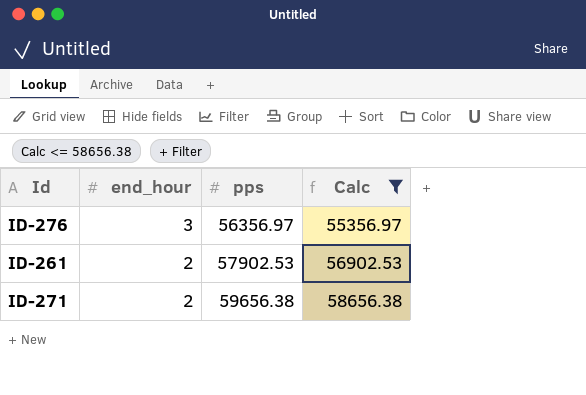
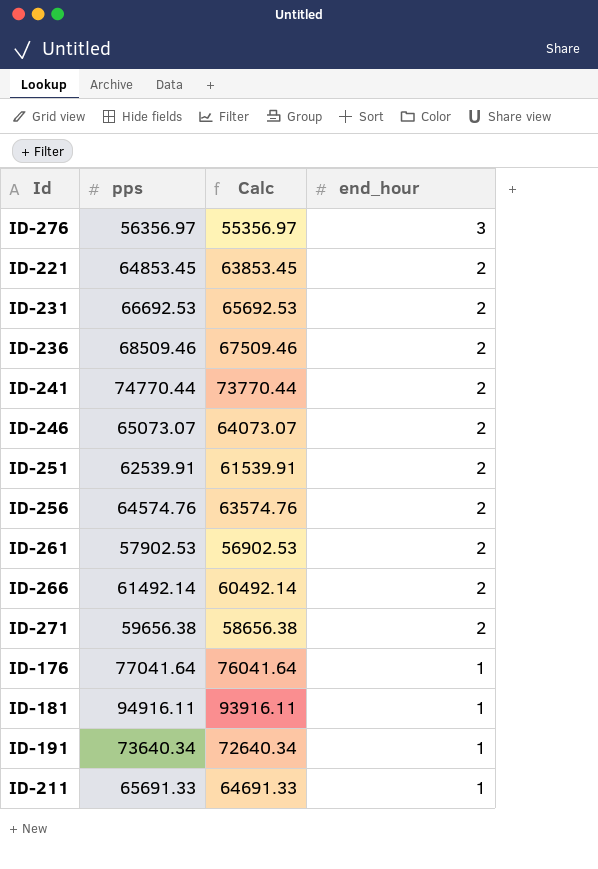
filter: Calc <= 58656.38 -> none
column end_hour | position: 2 -> 4

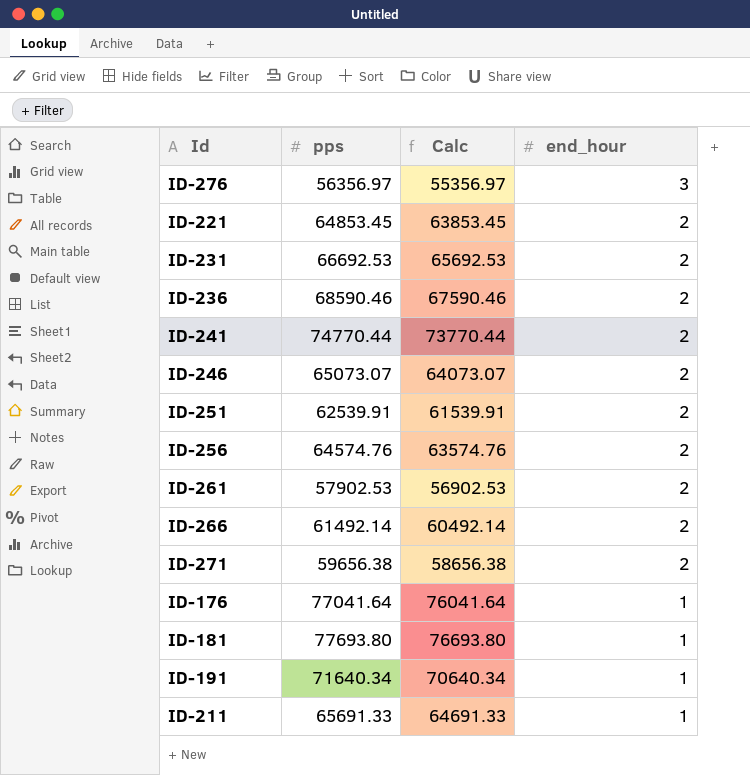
ID-236 | pps: 68509.46 -> 68590.46
ID-236 | Calc: 67509.46 -> 67590.46
ID-181 | pps: 94916.11 -> 77693.80
ID-181 | Calc: 93916.11 -> 76693.80
ID-191 | pps: 73640.34 -> 71640.34
ID-191 | Calc: 72640.34 -> 70640.34

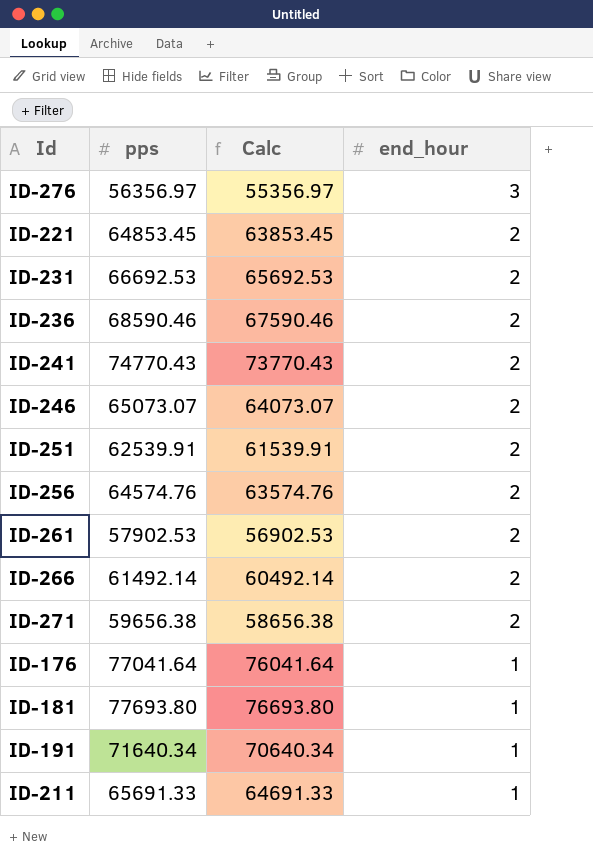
ID-241 | pps: 74770.44 -> 74770.43
ID-241 | Calc: 73770.44 -> 73770.43

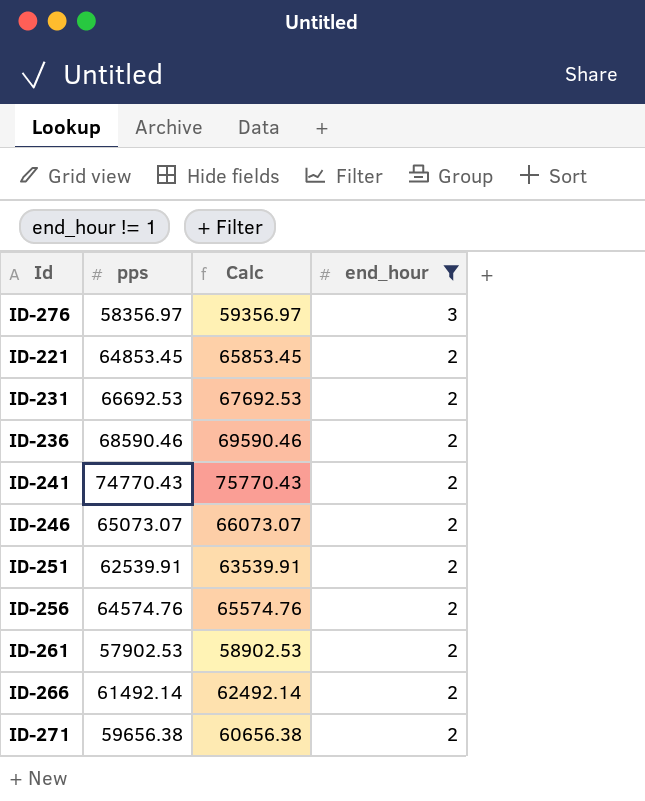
filter: none -> end_hour != 1
column Calc | formula: [pps] - 1000 -> [pps] + 1000
ID-276 | pps: 56356.97 -> 58356.97

